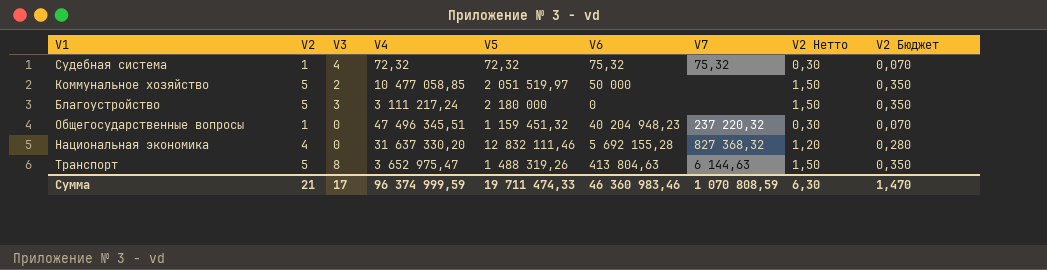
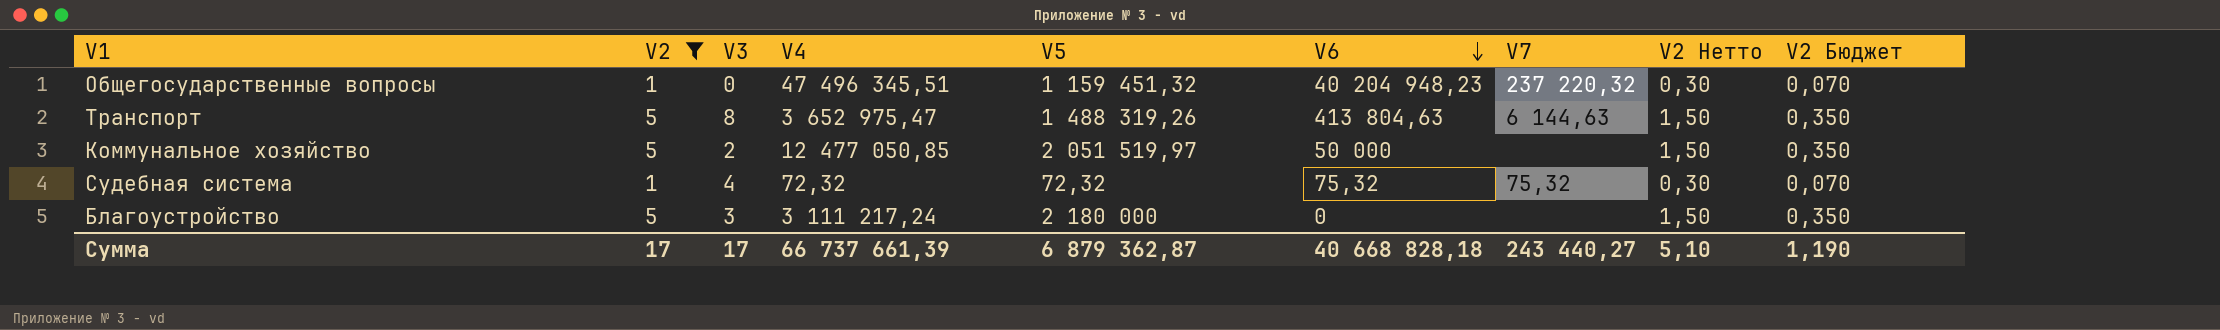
filter: none -> V2 != 4
row order: none -> V6 descending
Коммунальное хозяйство | V4: 10 477 058,85 -> 12 477 050,85
Сумма | V2: 21 -> 17
Сумма | V4: 96 374 999,59 -> 66 737 661,39
Сумма | V5: 19 711 474,33 -> 6 879 362,87
Сумма | V6: 46 360 983,46 -> 40 668 828,18
Сумма | V7: 1 070 808,59 -> 243 440,27
Сумма | V2 Нетто: 6,30 -> 5,10
Сумма | V2 Бюджет: 1,470 -> 1,190

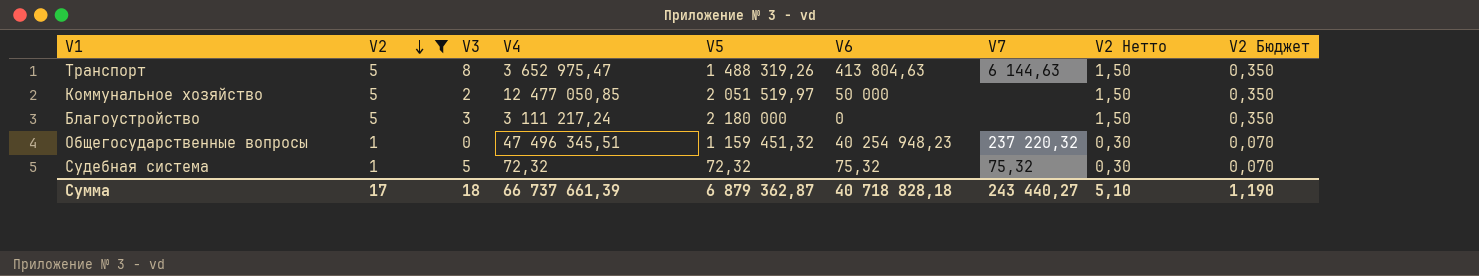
row order: V6 descending -> V2 descending
Общегосударственные вопросы | V6: 40 204 948,23 -> 40 254 948,23
Судебная система | V3: 4 -> 5
Сумма | V3: 17 -> 18
Сумма | V6: 40 668 828,18 -> 40 718 828,18

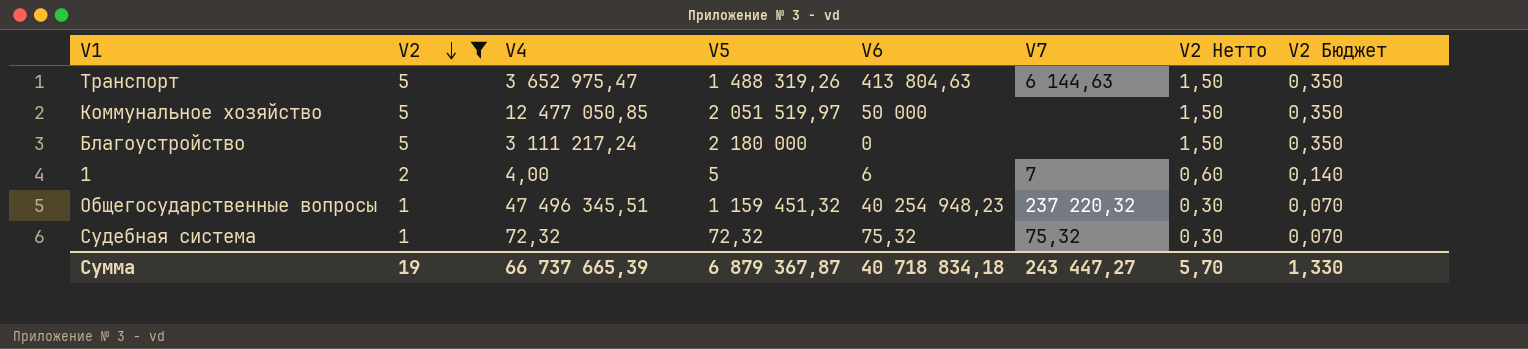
column V3 | position: 3 -> none
row 1: none -> 2 | 4,00 | 5 | 6 | 7 | 0,60 | 0,140
Сумма | V2: 17 -> 19
Сумма | V4: 66 737 661,39 -> 66 737 665,39
Сумма | V5: 6 879 362,87 -> 6 879 367,87
Сумма | V6: 40 718 828,18 -> 40 718 834,18
Сумма | V7: 243 440,27 -> 243 447,27
Сумма | V2 Нетто: 5,10 -> 5,70
Сумма | V2 Бюджет: 1,190 -> 1,330

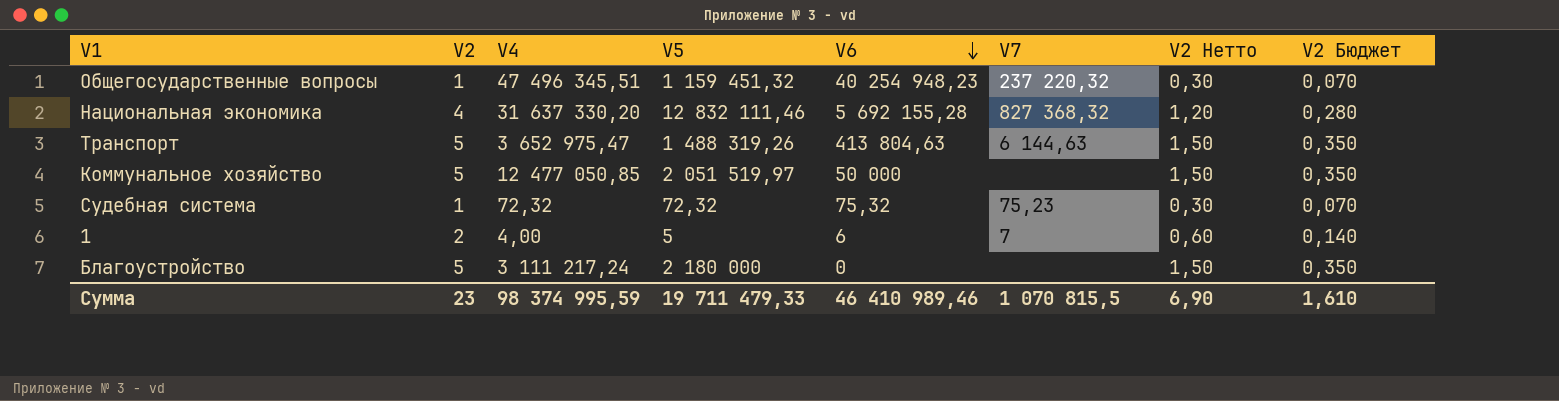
filter: V2 != 4 -> none
row order: V2 descending -> V6 descending
Судебная система | V7: 75,32 -> 75,23
Сумма | V2: 19 -> 23
Сумма | V4: 66 737 665,39 -> 98 374 995,59
Сумма | V5: 6 879 367,87 -> 19 711 479,33
Сумма | V6: 40 718 834,18 -> 46 410 989,46
Сумма | V7: 243 447,27 -> 1 070 815,5
Сумма | V2 Нетто: 5,70 -> 6,90
Сумма | V2 Бюджет: 1,330 -> 1,610

